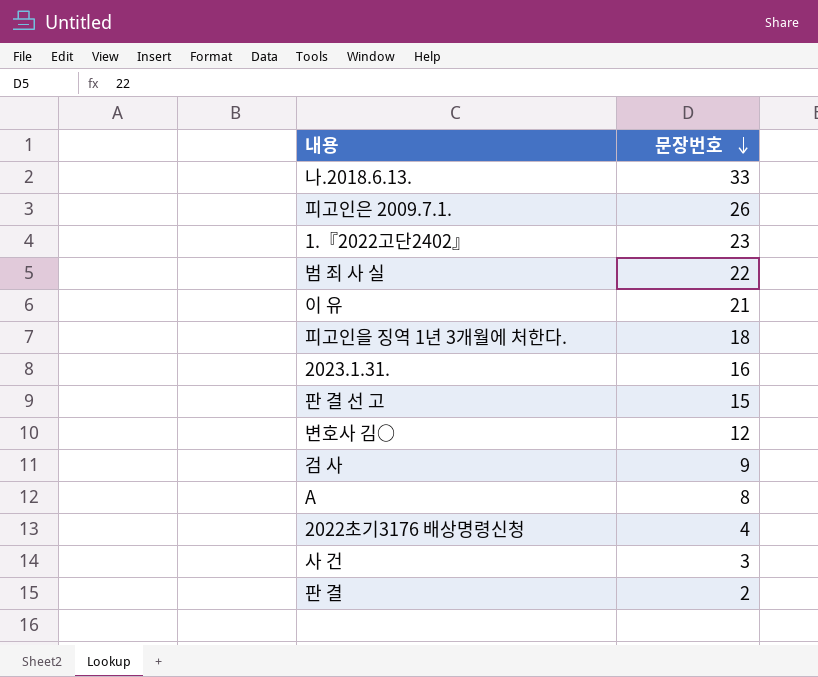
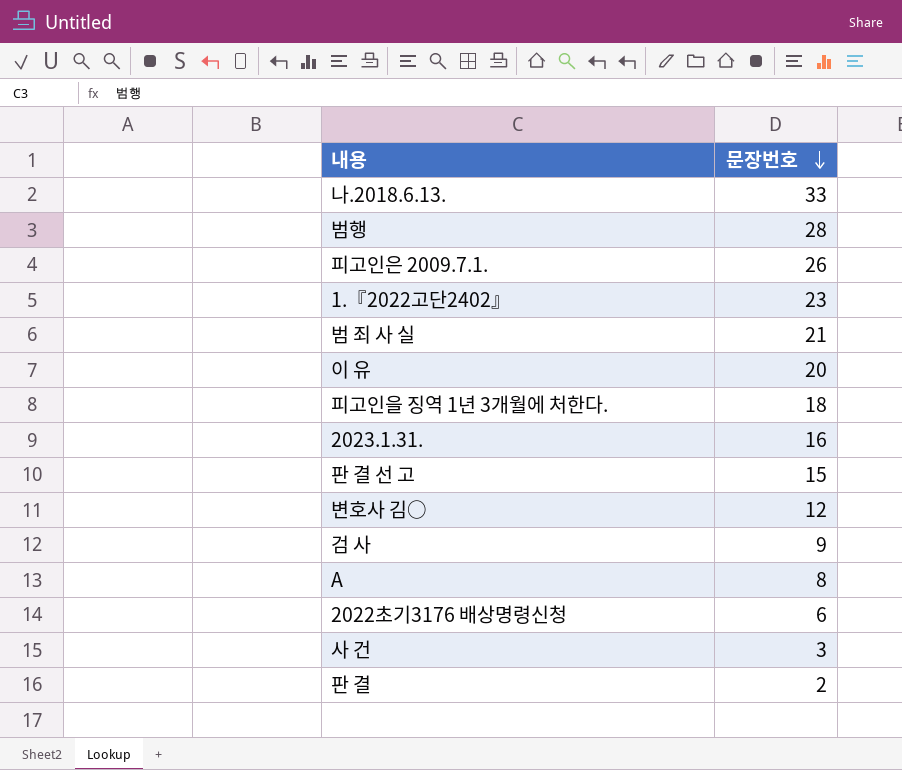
row 범행: none -> 28
범 죄 사 실 | 문장번호: 22 -> 21
이 유 | 문장번호: 21 -> 20
2022초기3176 배상명령신청 | 문장번호: 4 -> 6

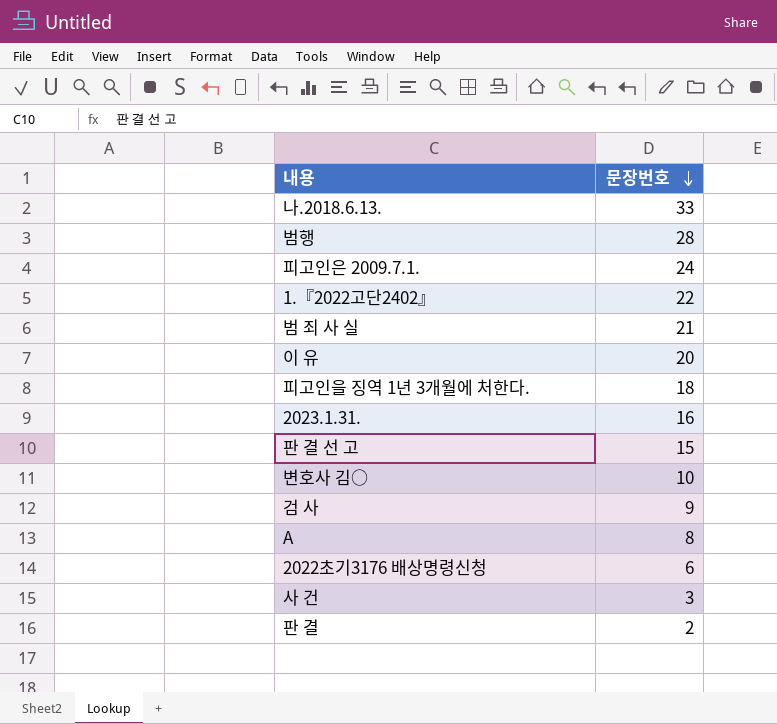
피고인은 2009.7.1. | 문장번호: 26 -> 24
1.『2022고단2402』 | 문장번호: 23 -> 22
변호사 김○ | 문장번호: 12 -> 10

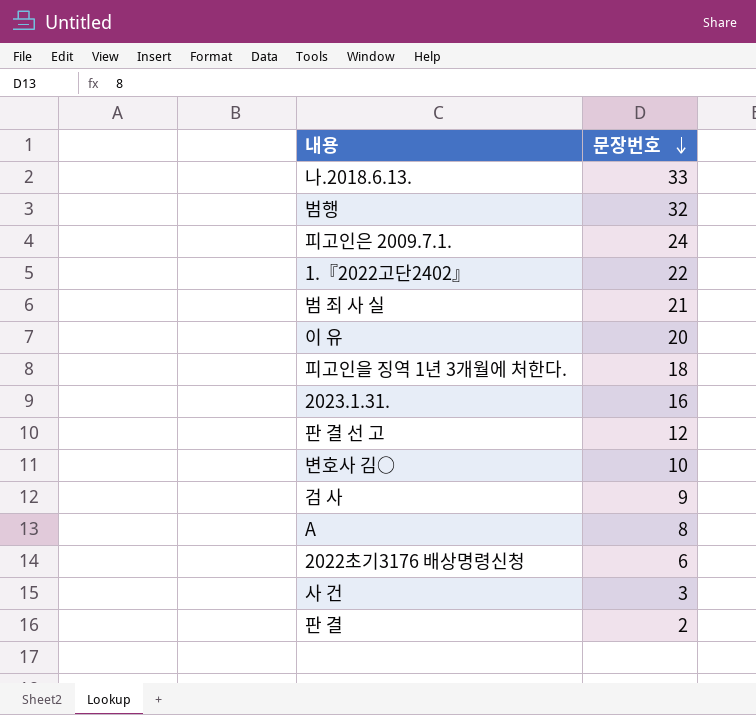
범행 | 문장번호: 28 -> 32
판 결 선 고 | 문장번호: 15 -> 12

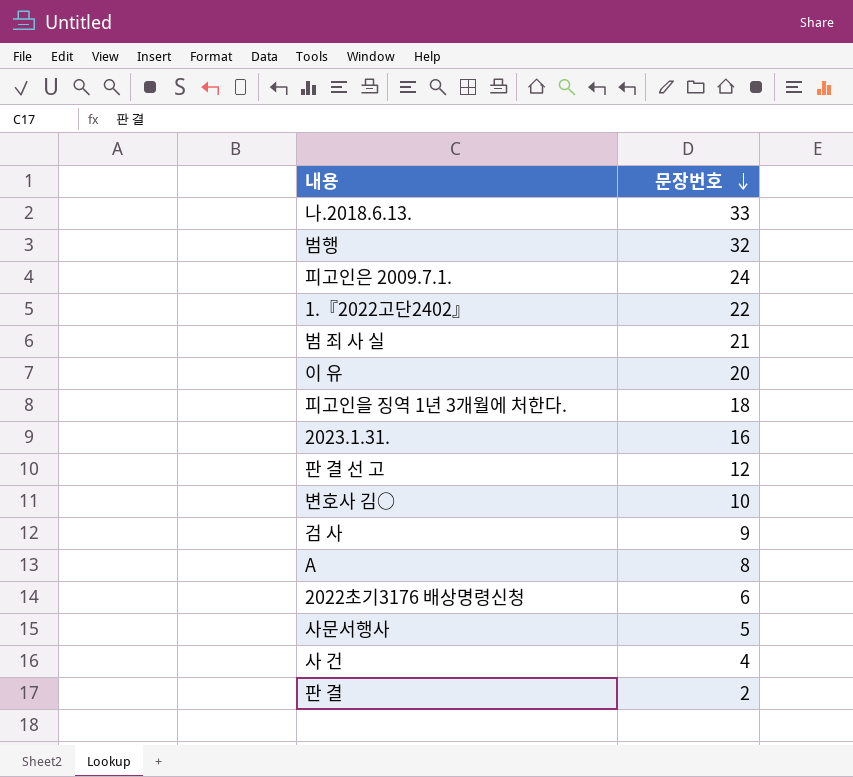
row 사문서행사: none -> 5
사 건 | 문장번호: 3 -> 4

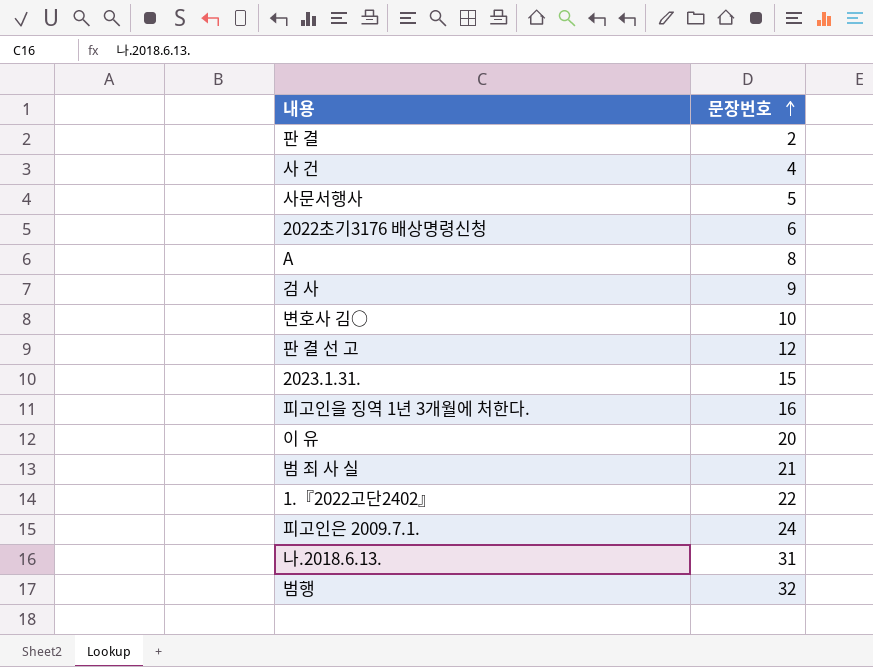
row order: 문장번호 descending -> 문장번호 ascending
2023.1.31. | 문장번호: 16 -> 15
피고인을 징역 1년 3개월에 처한다. | 문장번호: 18 -> 16
나.2018.6.13. | 문장번호: 33 -> 31

